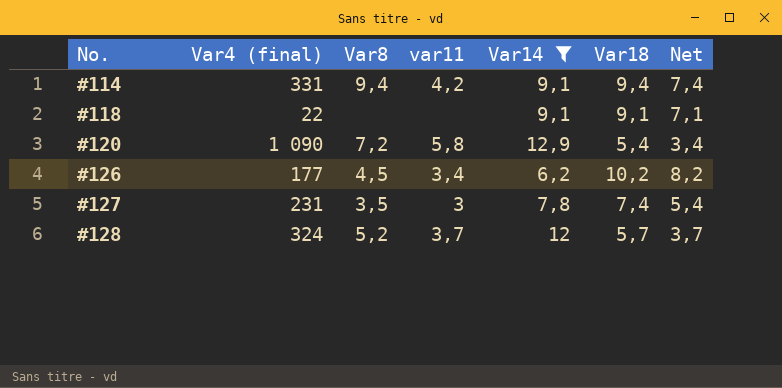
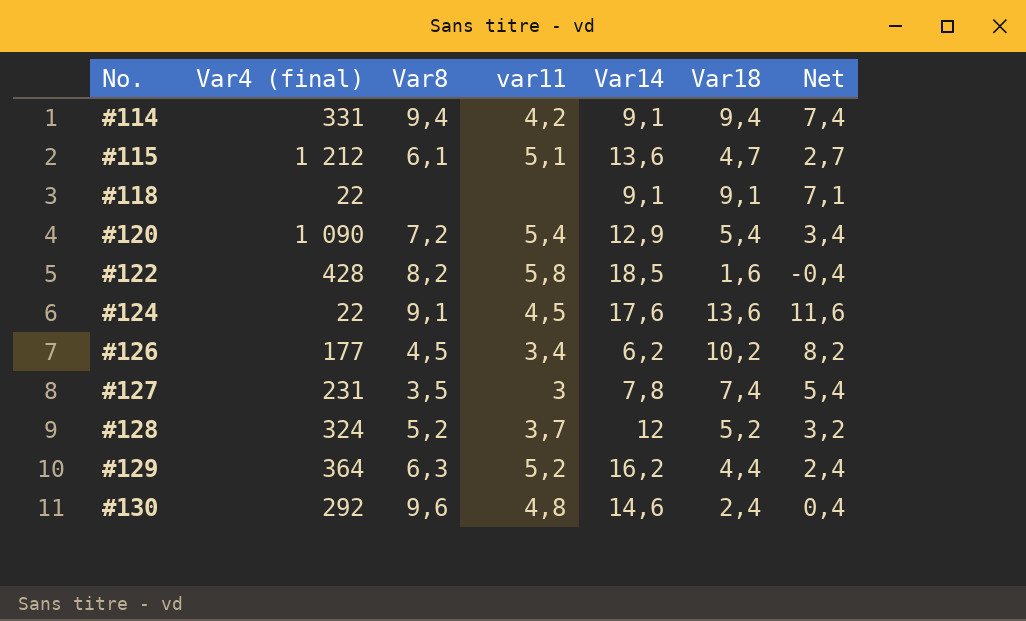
filter: Var14 <= 12,9 -> none
#120 | var11: 5,8 -> 5,4
#128 | Var18: 5,7 -> 5,2
#128 | Net: 3,7 -> 3,2

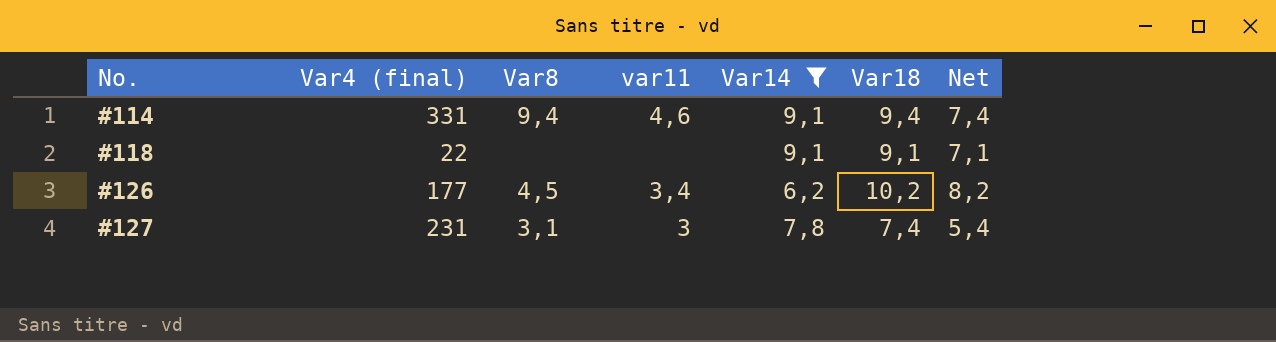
filter: none -> Var14 <= 9,1
#114 | var11: 4,2 -> 4,6
#127 | Var8: 3,5 -> 3,1

